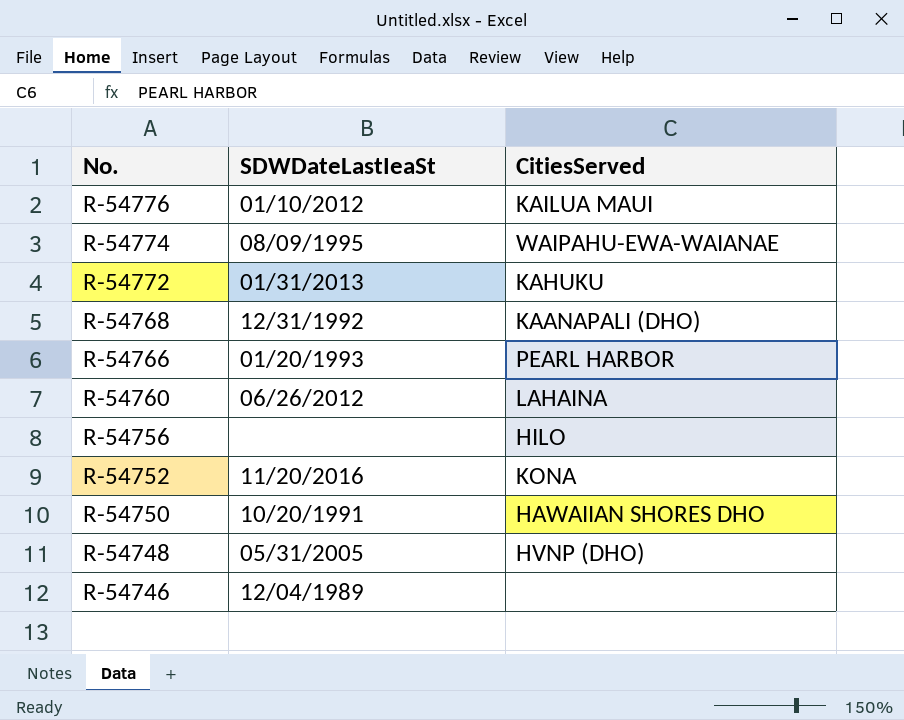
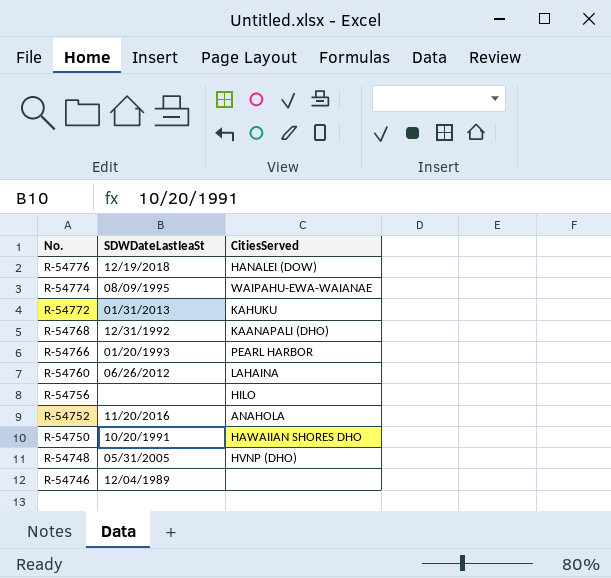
R-54776 | SDWDateLastIeaSt: 01/10/2012 -> 12/19/2018
R-54776 | CitiesServed: KAILUA MAUI -> HANALEI (DOW)
R-54752 | CitiesServed: KONA -> ANAHOLA

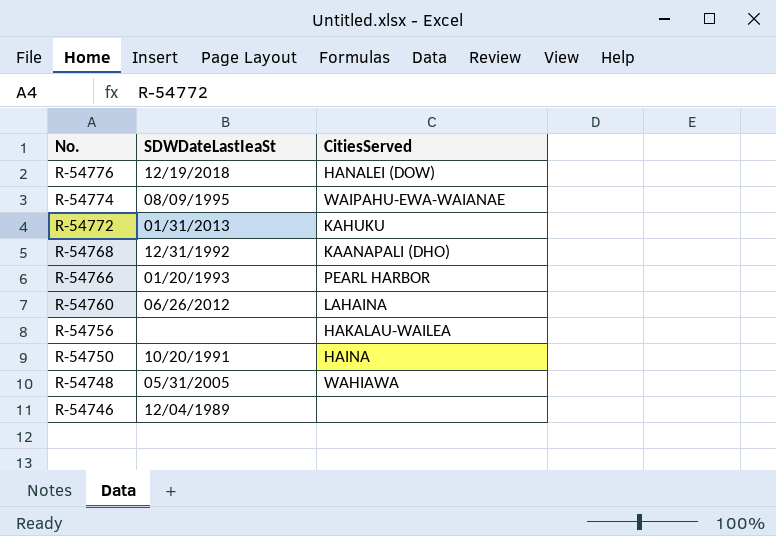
row R-54752: 11/20/2016 | ANAHOLA -> none
R-54756 | CitiesServed: HILO -> HAKALAU-WAILEA
R-54750 | CitiesServed: HAWAIIAN SHORES DHO -> HAINA
R-54748 | CitiesServed: HVNP (DHO) -> WAHIAWA

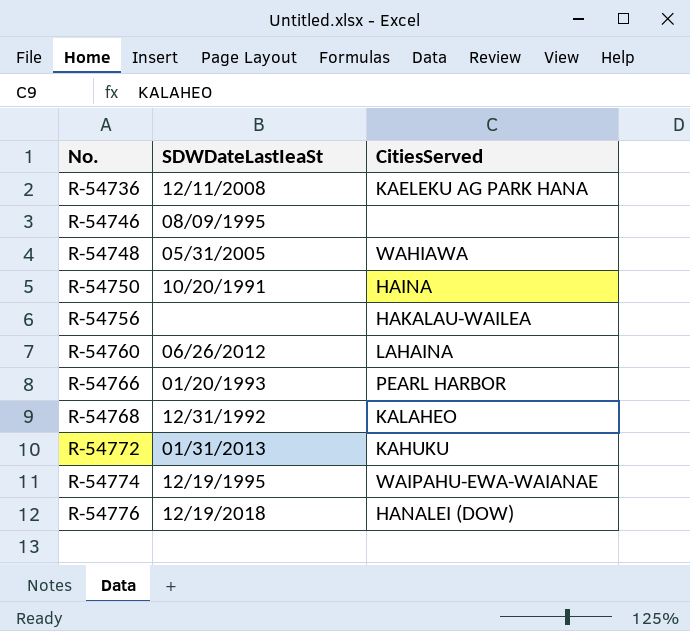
row order: No. descending -> No. ascending
row R-54736: none -> 12/11/2008 | KAELEKU AG PARK HANA
R-54746 | SDWDateLastIeaSt: 12/04/1989 -> 08/09/1995
R-54768 | CitiesServed: KAANAPALI (DHO) -> KALAHEO
R-54774 | SDWDateLastIeaSt: 08/09/1995 -> 12/19/1995

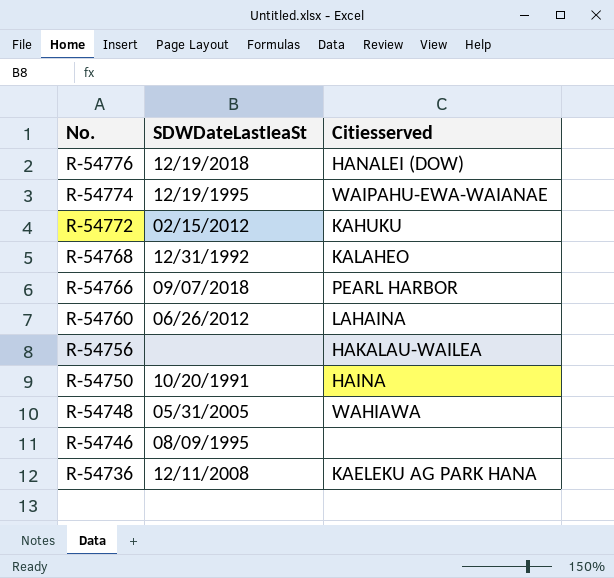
row order: No. ascending -> No. descending
column name: CitiesServed -> Citiesserved
R-54772 | SDWDateLastIeaSt: 01/31/2013 -> 02/15/2012
R-54766 | SDWDateLastIeaSt: 01/20/1993 -> 09/07/2018

